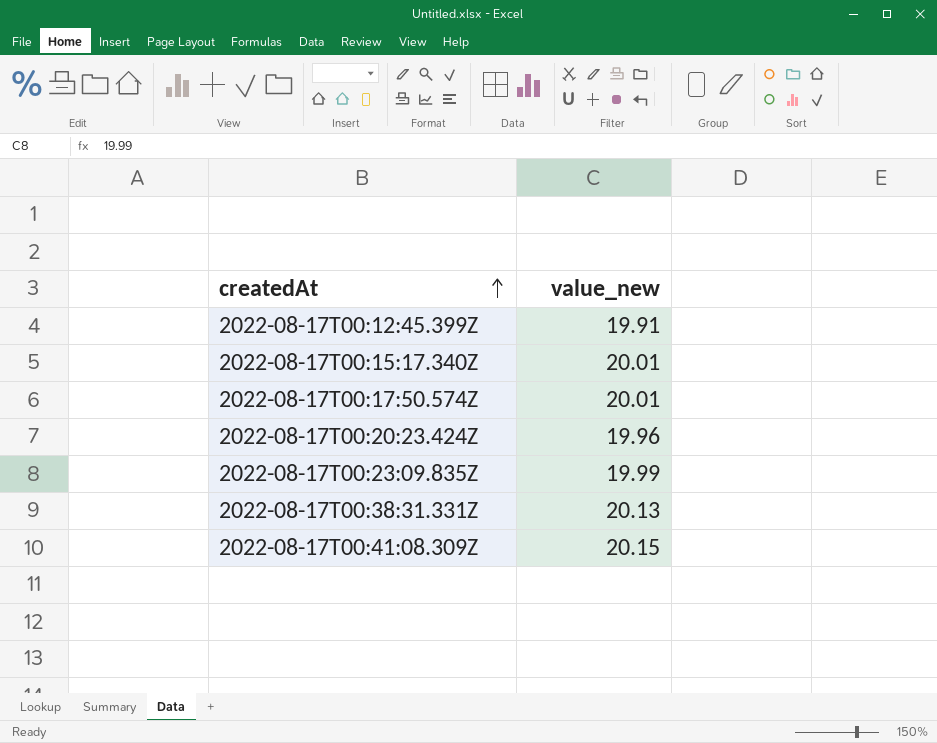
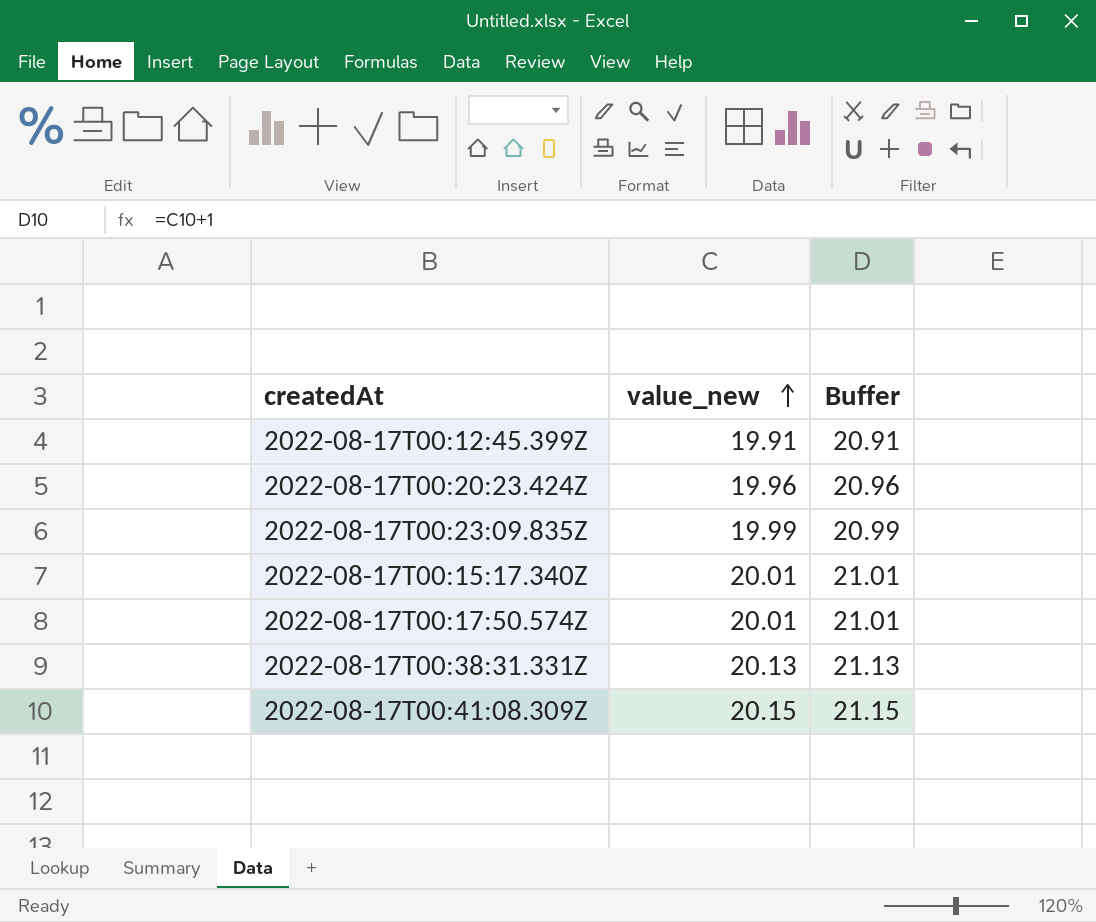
row order: createdAt ascending -> value_new ascending
column Buffer | formula: none -> [value_new] + 1

